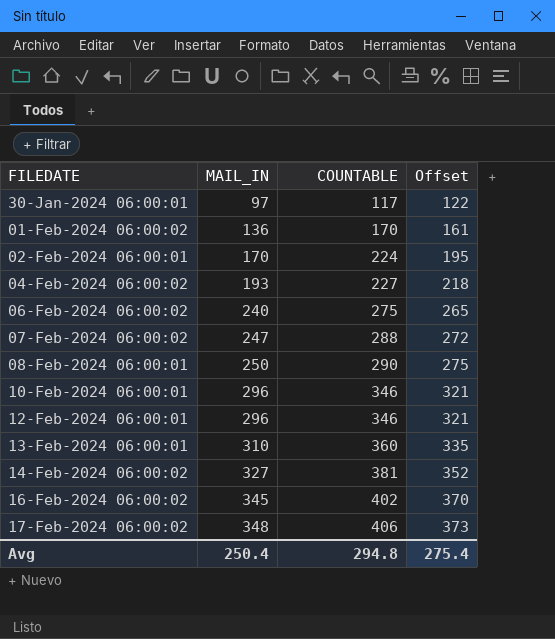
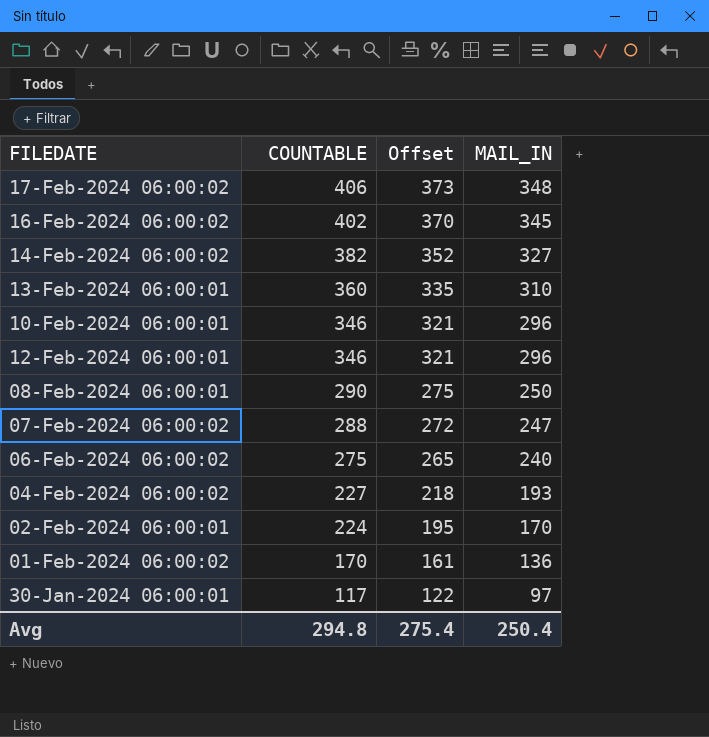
row order: FILEDATE ascending -> COUNTABLE descending
column MAIL_IN | position: 2 -> 4
14-Feb-2024 06:00:02 | COUNTABLE: 381 -> 382

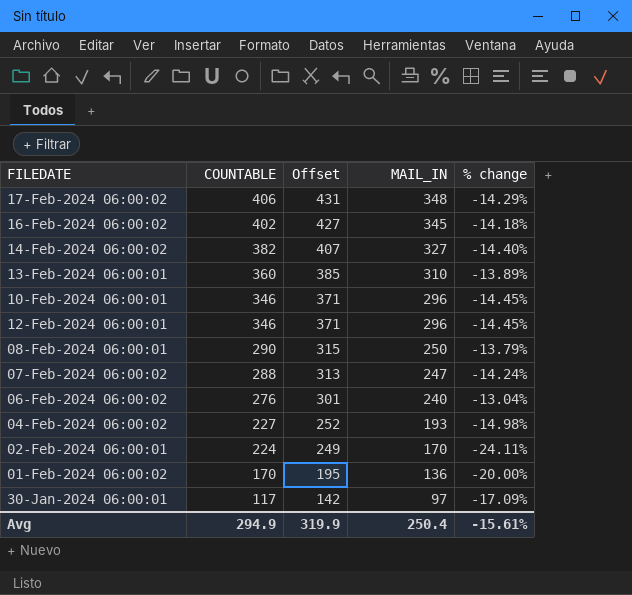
column Offset | formula: [MAIL_IN] + 25 -> [COUNTABLE] + 25
column % change | formula: none -> ([MAIL_IN] - [COUNTABLE]) / [COUNTABLE]
06-Feb-2024 06:00:02 | COUNTABLE: 275 -> 276
Avg | COUNTABLE: 294.8 -> 294.9
Avg | Offset: 275.4 -> 319.9

